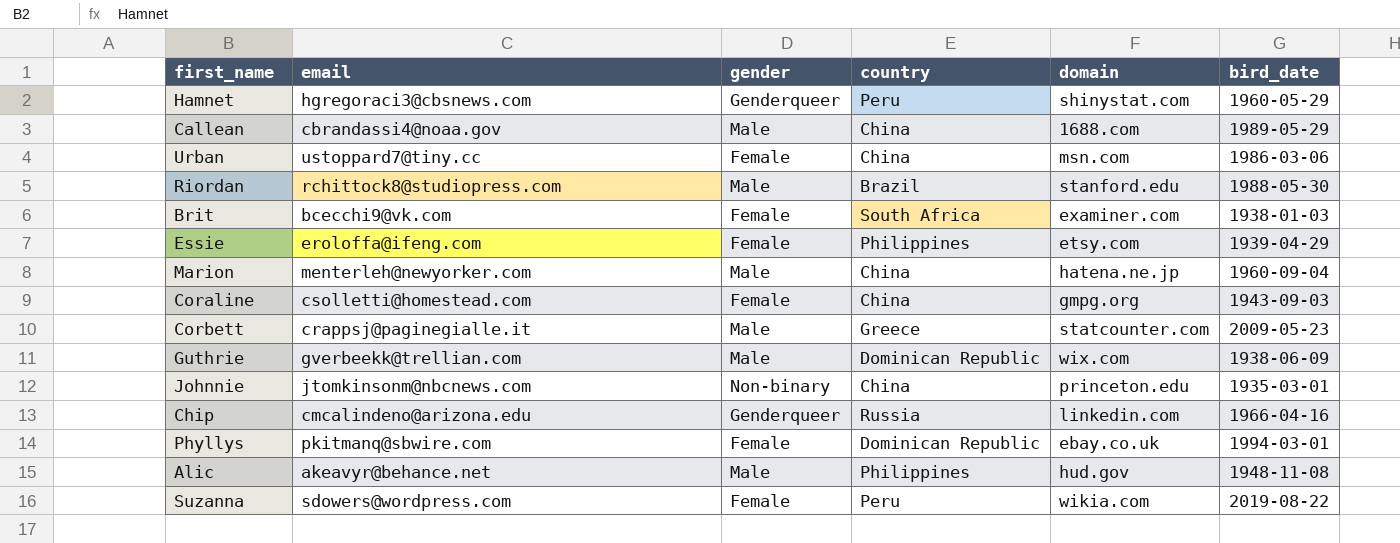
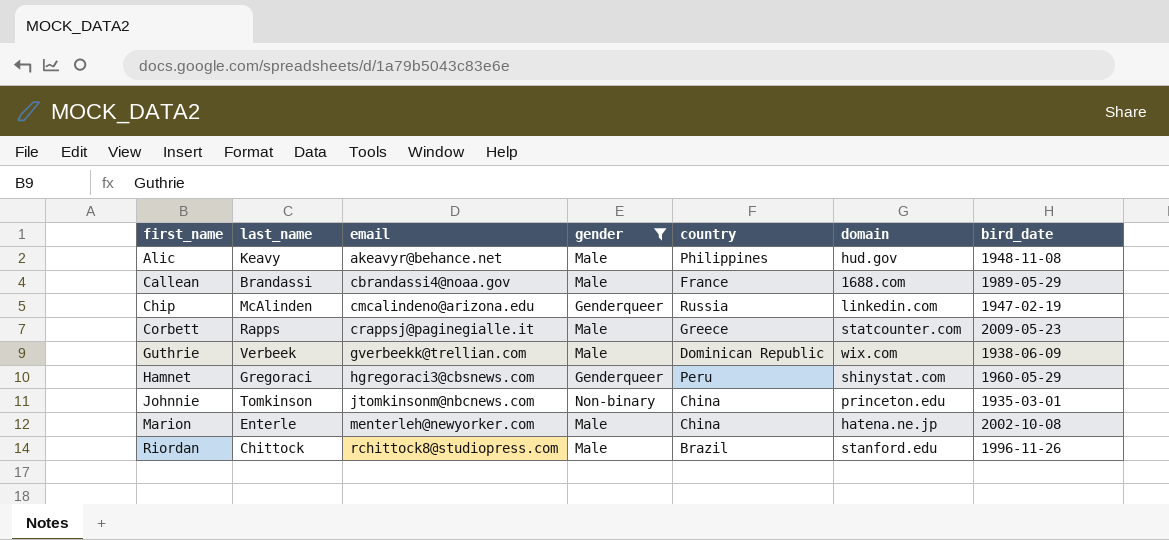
filter: none -> gender != Female
row order: none -> first_name ascending
column last_name | position: none -> 2
Callean | country: China -> France
Chip | bird_date: 1966-04-16 -> 1947-02-19
Marion | bird_date: 1960-09-04 -> 2002-10-08
Riordan | bird_date: 1988-05-30 -> 1996-11-26

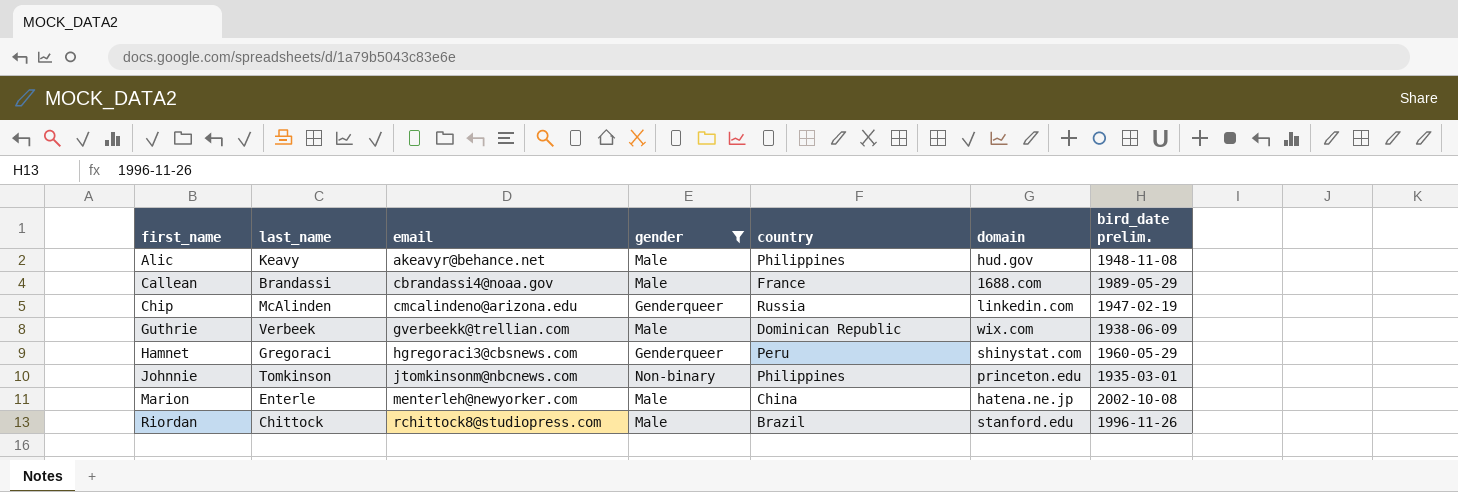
column name: bird_date -> bird_date prelim.
row Corbett: Rapps | crappsj@paginegialle.it | Male | Greece | statcounter.com | 2009-05-23 -> none
Johnnie | country: China -> Philippines

